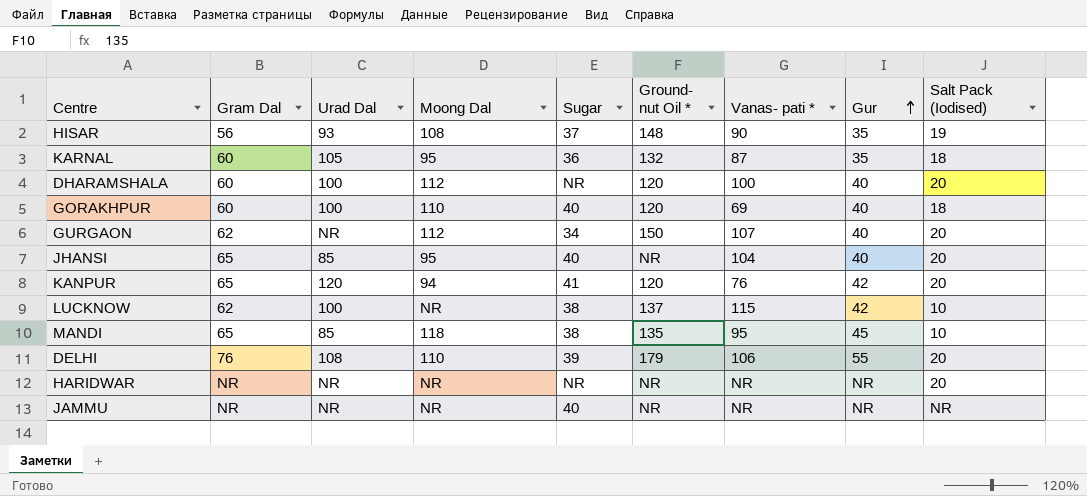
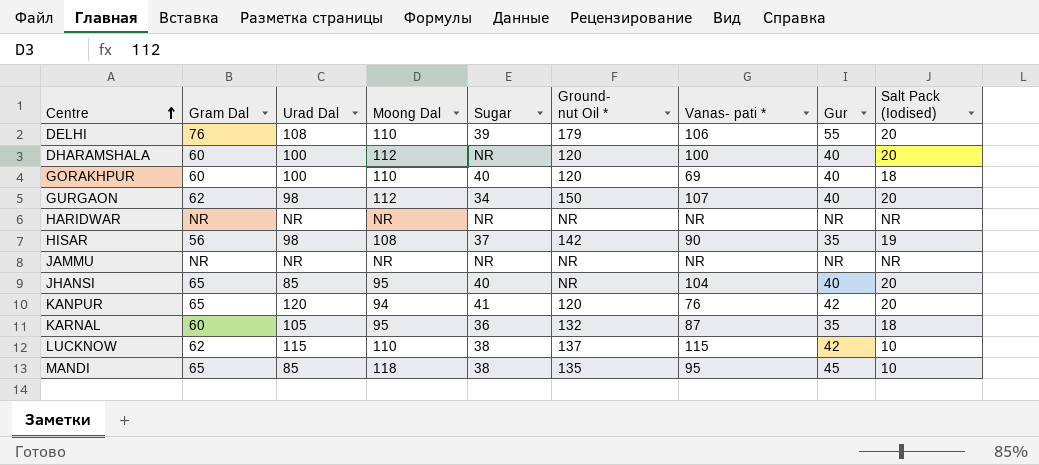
row order: Gur ascending -> Centre ascending
GURGAON | Urad Dal: NR -> 98
HARIDWAR | Salt Pack (Iodised): 20 -> NR
HISAR | Urad Dal: 93 -> 98
HISAR | Ground- nut Oil *: 148 -> 142
JAMMU | Sugar: 40 -> NR
LUCKNOW | Urad Dal: 100 -> 115
LUCKNOW | Moong Dal: NR -> 110

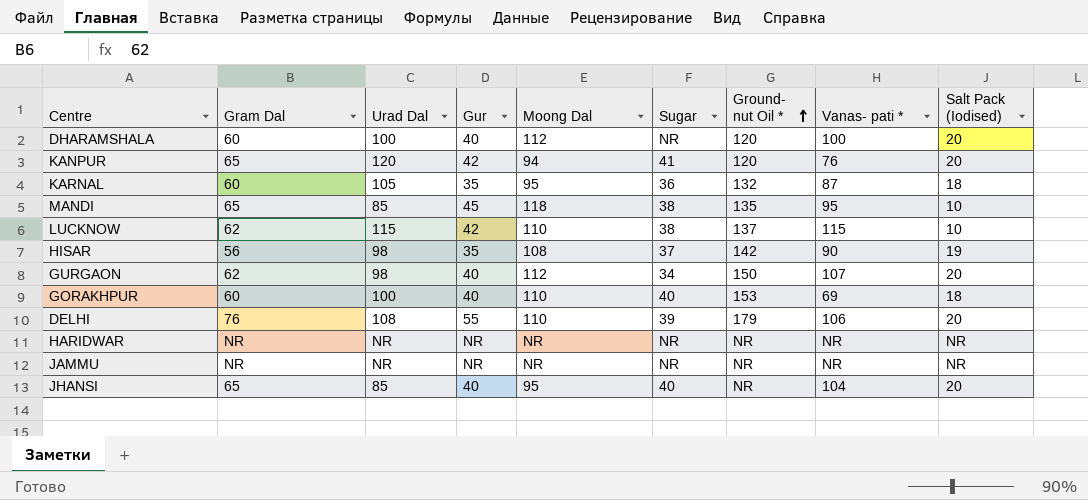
row order: Centre ascending -> Ground- nut Oil * ascending
column Gur | position: 8 -> 4
GORAKHPUR | Ground- nut Oil *: 120 -> 153

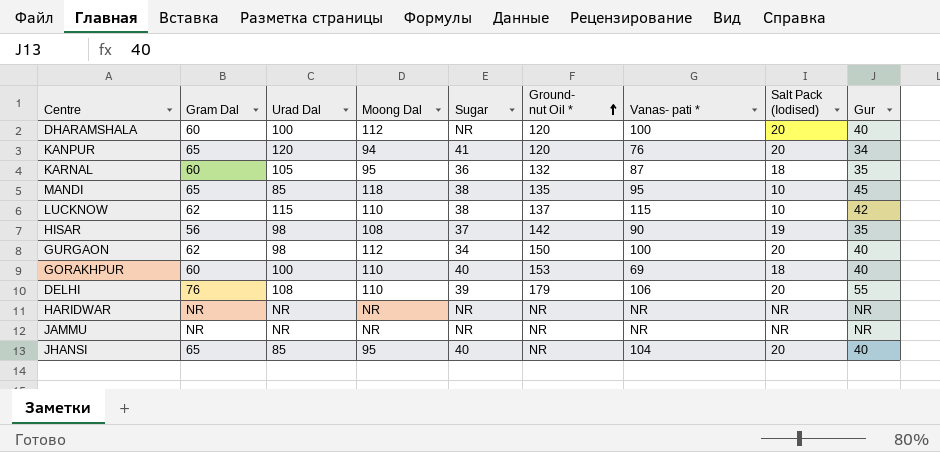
column Gur | position: 4 -> 9
KANPUR | Gur: 42 -> 34
GURGAON | Vanas- pati *: 107 -> 100

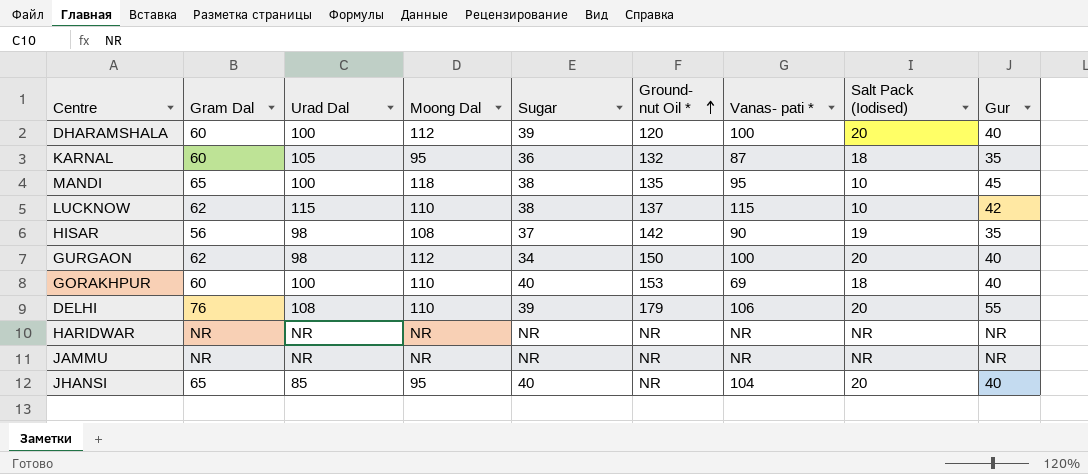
row KANPUR: 65 | 120 | 94 | 41 | 120 | 76 | 20 | 34 -> none
DHARAMSHALA | Sugar: NR -> 39
MANDI | Urad Dal: 85 -> 100

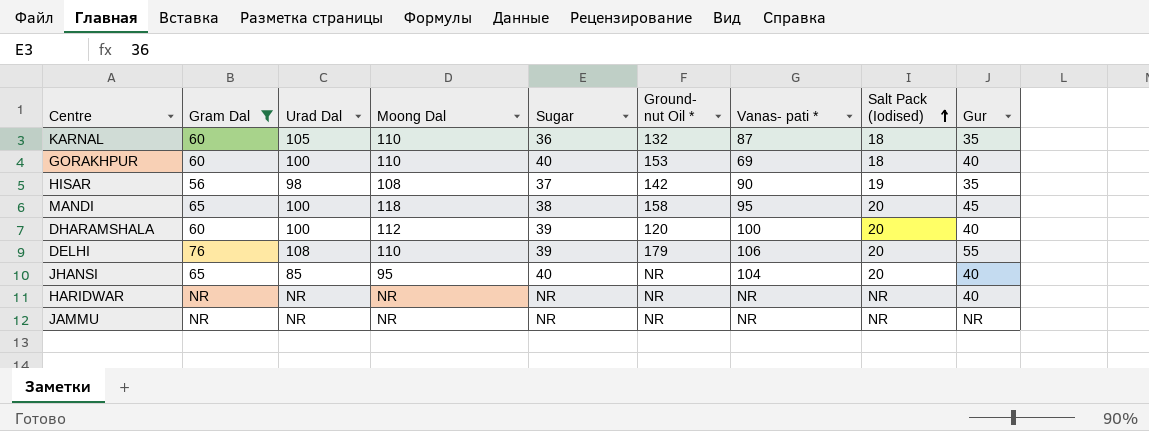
filter: none -> Gram Dal != 62
row order: Ground- nut Oil * ascending -> Salt Pack (Iodised) ascending
KARNAL | Moong Dal: 95 -> 110
MANDI | Ground- nut Oil *: 135 -> 158
MANDI | Salt Pack (Iodised): 10 -> 20
HARIDWAR | Gur: NR -> 40

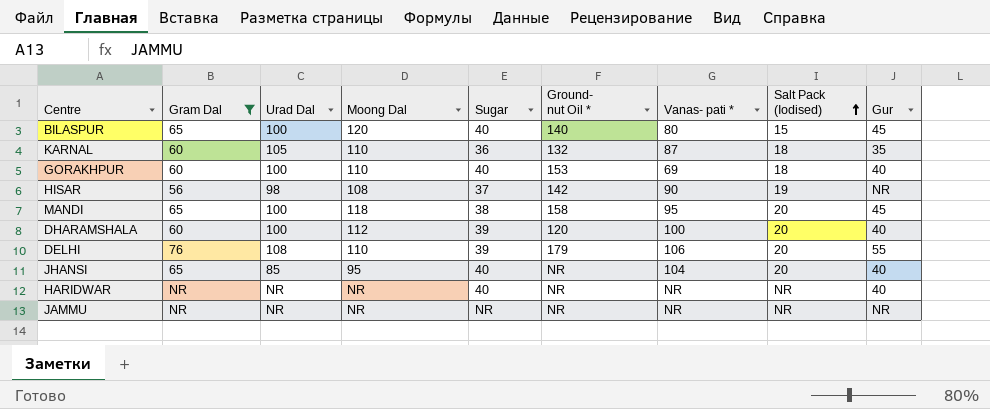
row BILASPUR: none -> 65 | 100 | 120 | 40 | 140 | 80 | 15 | 45
HISAR | Gur: 35 -> NR
HARIDWAR | Sugar: NR -> 40

